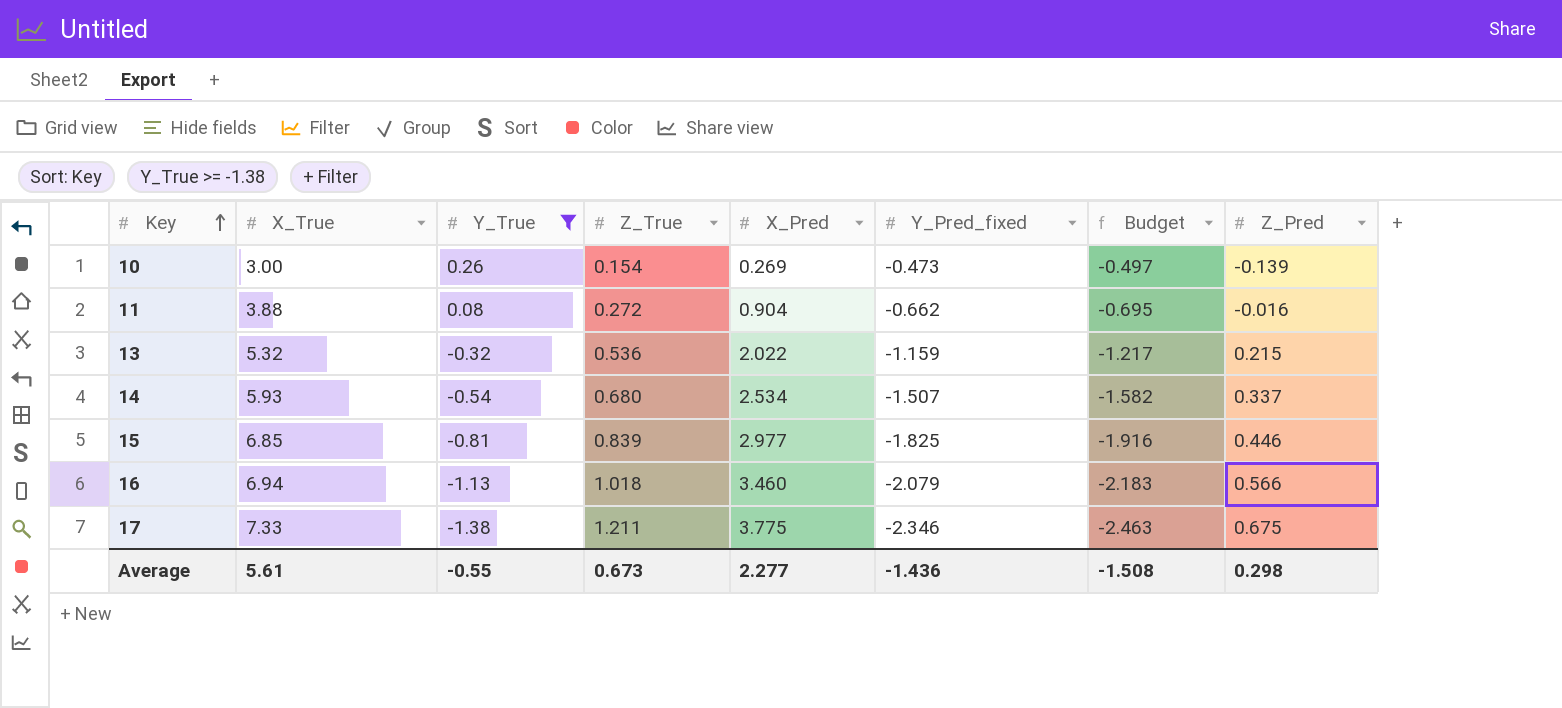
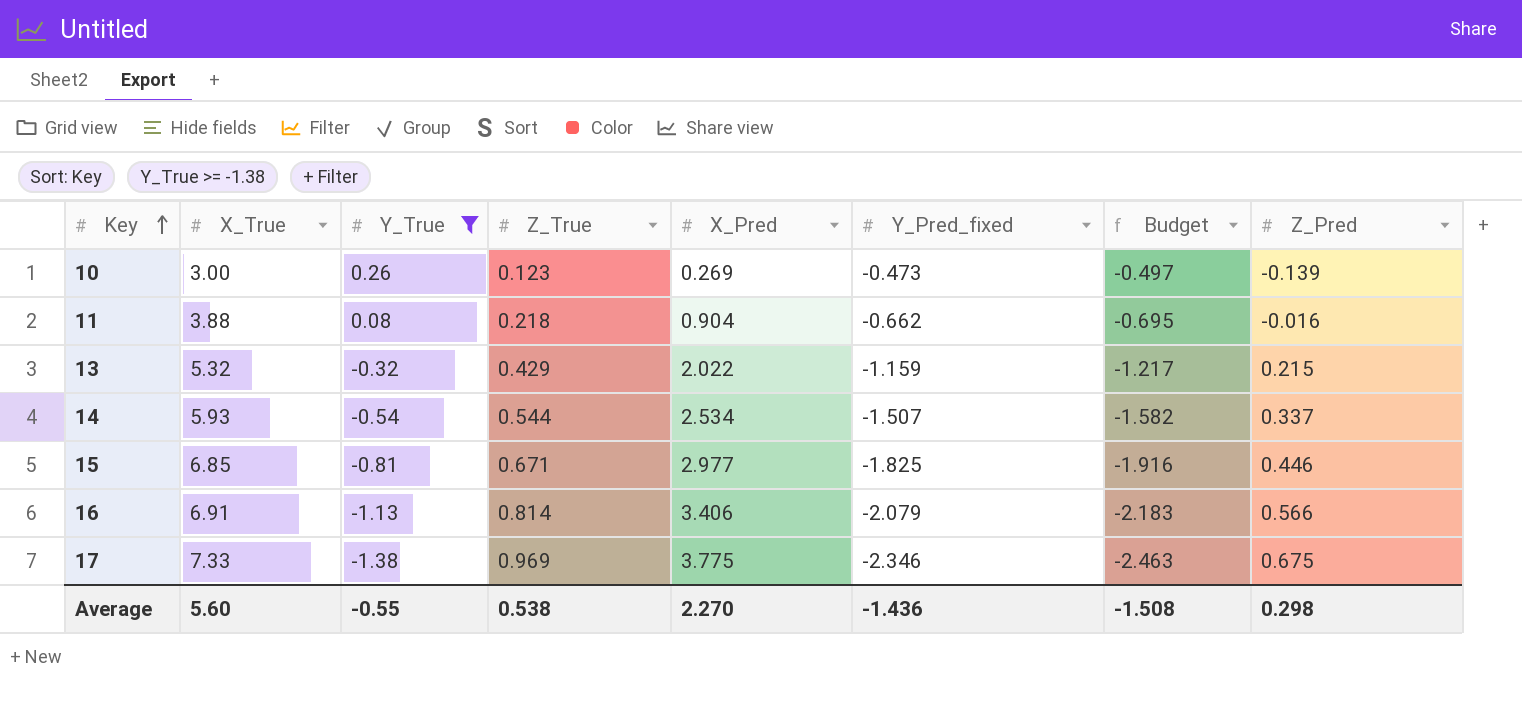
10 | Z_True: 0.154 -> 0.123
11 | Z_True: 0.272 -> 0.218
13 | Z_True: 0.536 -> 0.429
14 | Z_True: 0.680 -> 0.544
15 | Z_True: 0.839 -> 0.671
16 | X_True: 6.94 -> 6.91
16 | Z_True: 1.018 -> 0.814
16 | X_Pred: 3.460 -> 3.406
17 | Z_True: 1.211 -> 0.969
Average | X_True: 5.61 -> 5.60
Average | Z_True: 0.673 -> 0.538
Average | X_Pred: 2.277 -> 2.270

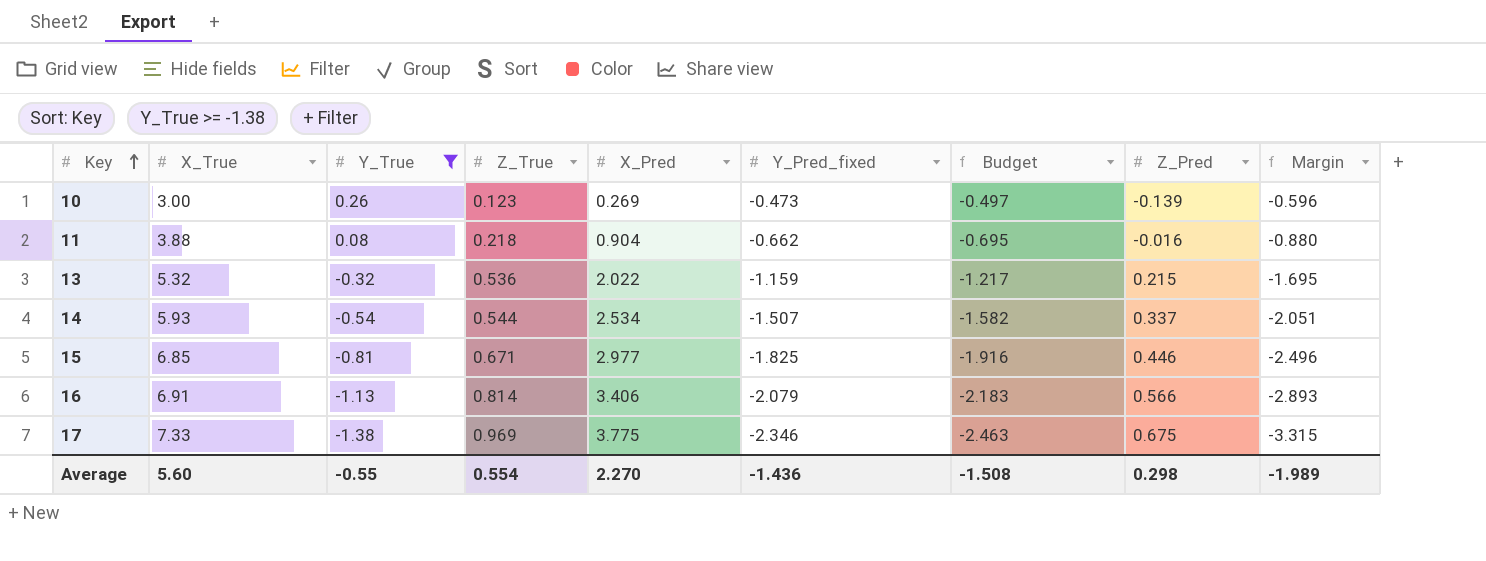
column Margin | formula: none -> [Y_Pred_fixed] - [Z_True]
13 | Z_True: 0.429 -> 0.536
Average | Z_True: 0.538 -> 0.554

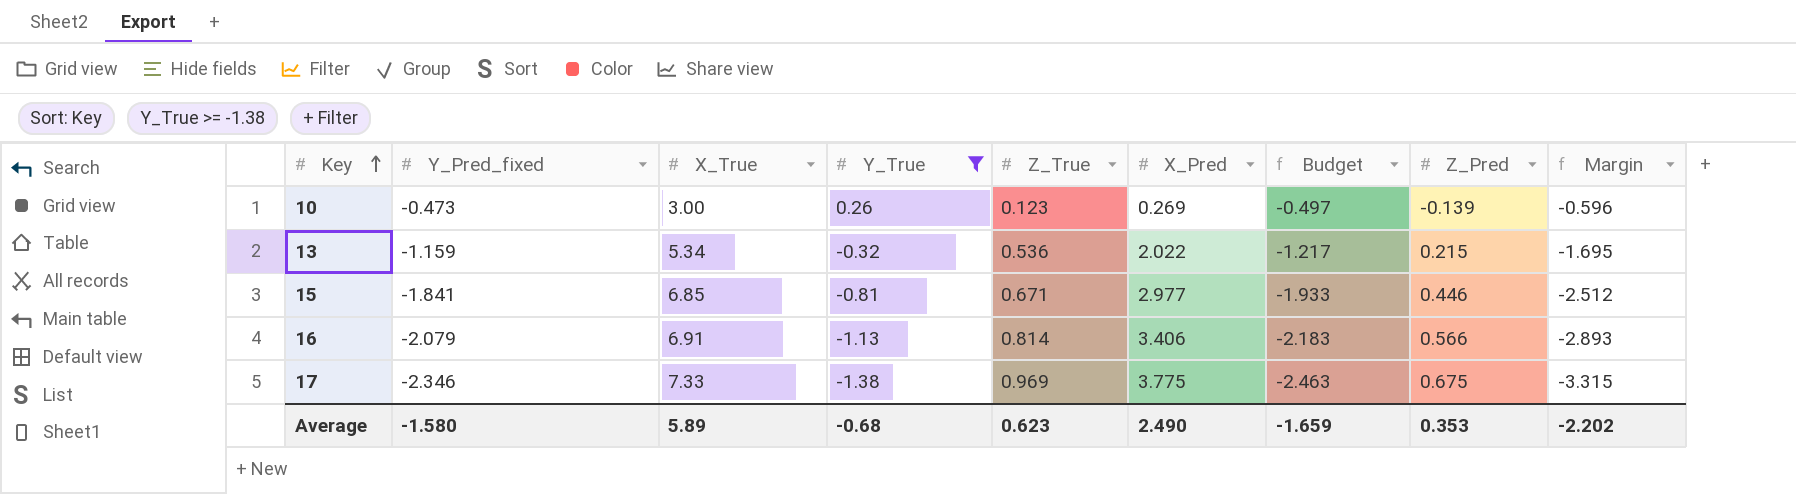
column Y_Pred_fixed | position: 6 -> 2
row 11: 3.88 | 0.08 | 0.218 | 0.904 | -0.662 | -0.695 | -0.016 | -0.880 -> none
row 14: 5.93 | -0.54 | 0.544 | 2.534 | -1.507 | -1.582 | 0.337 | -2.051 -> none
13 | X_True: 5.32 -> 5.34
15 | Y_Pred_fixed: -1.825 -> -1.841
15 | Budget: -1.916 -> -1.933
15 | Margin: -2.496 -> -2.512
Average | Y_Pred_fixed: -1.436 -> -1.580
Average | X_True: 5.60 -> 5.89
Average | Y_True: -0.55 -> -0.68
Average | Z_True: 0.554 -> 0.623
Average | X_Pred: 2.270 -> 2.490
Average | Budget: -1.508 -> -1.659
Average | Z_Pred: 0.298 -> 0.353
Average | Margin: -1.989 -> -2.202

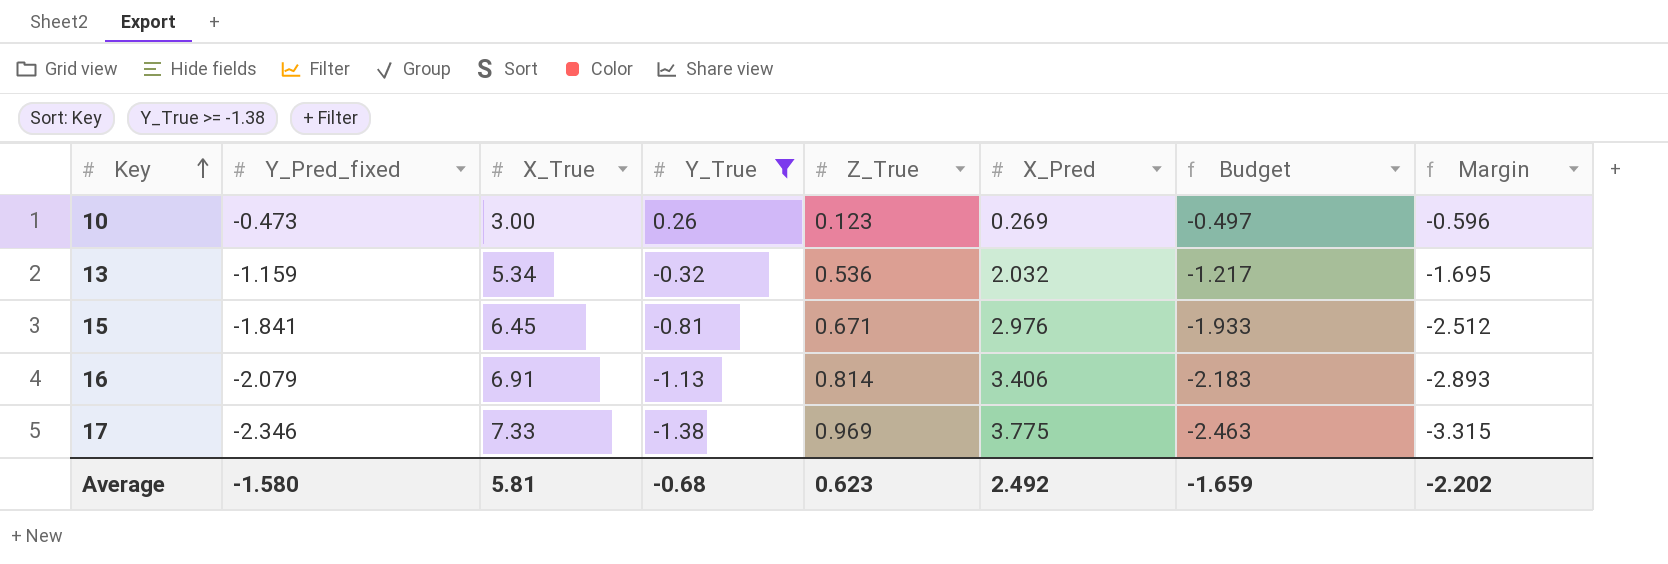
column Z_Pred | position: 8 -> none
13 | X_Pred: 2.022 -> 2.032
15 | X_True: 6.85 -> 6.45
15 | X_Pred: 2.977 -> 2.976
Average | X_True: 5.89 -> 5.81
Average | X_Pred: 2.490 -> 2.492

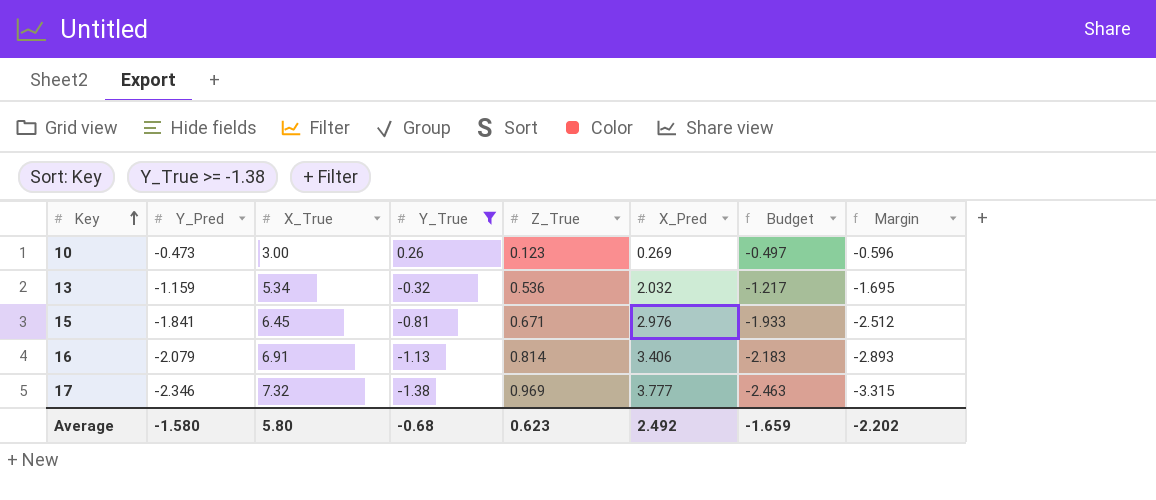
column name: Y_Pred_fixed -> Y_Pred
17 | X_True: 7.33 -> 7.32
17 | X_Pred: 3.775 -> 3.777
Average | X_True: 5.81 -> 5.80

